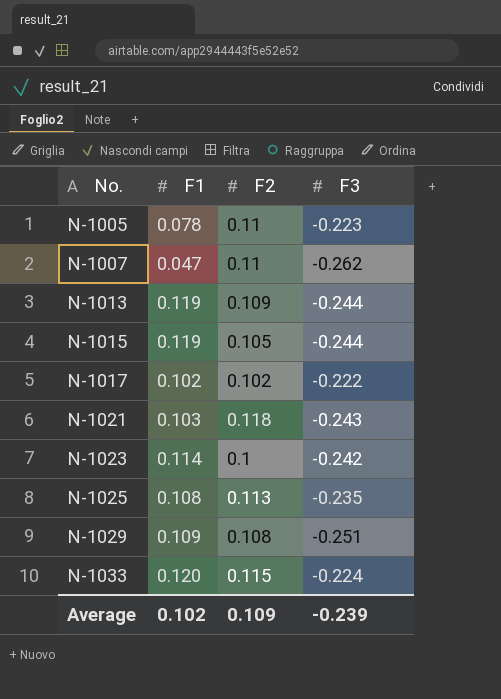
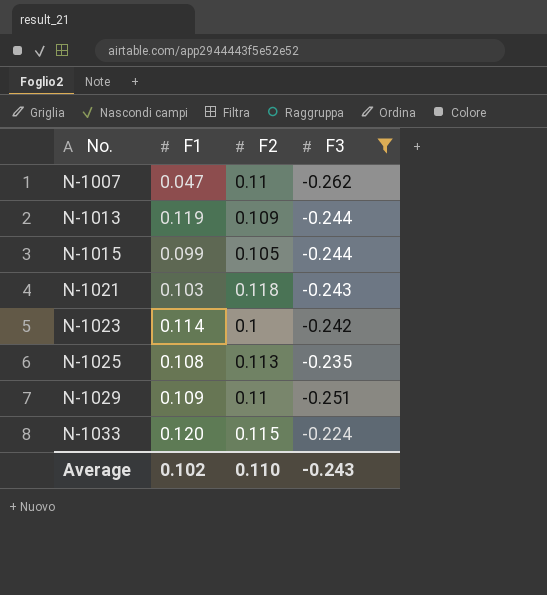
filter: none -> F3 <= -0.224
N-1015 | F1: 0.119 -> 0.099
N-1029 | F2: 0.108 -> 0.11
Average | F2: 0.109 -> 0.110
Average | F3: -0.239 -> -0.243

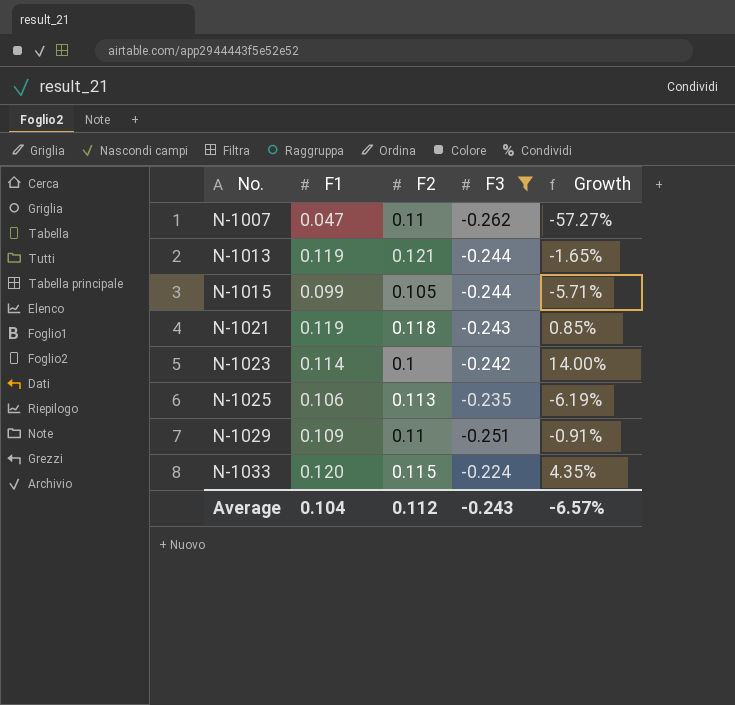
column Growth | formula: none -> ([F1] - [F2]) / [F2]
N-1013 | F2: 0.109 -> 0.121
N-1021 | F1: 0.103 -> 0.119
N-1025 | F1: 0.108 -> 0.106
Average | F1: 0.102 -> 0.104
Average | F2: 0.110 -> 0.112

